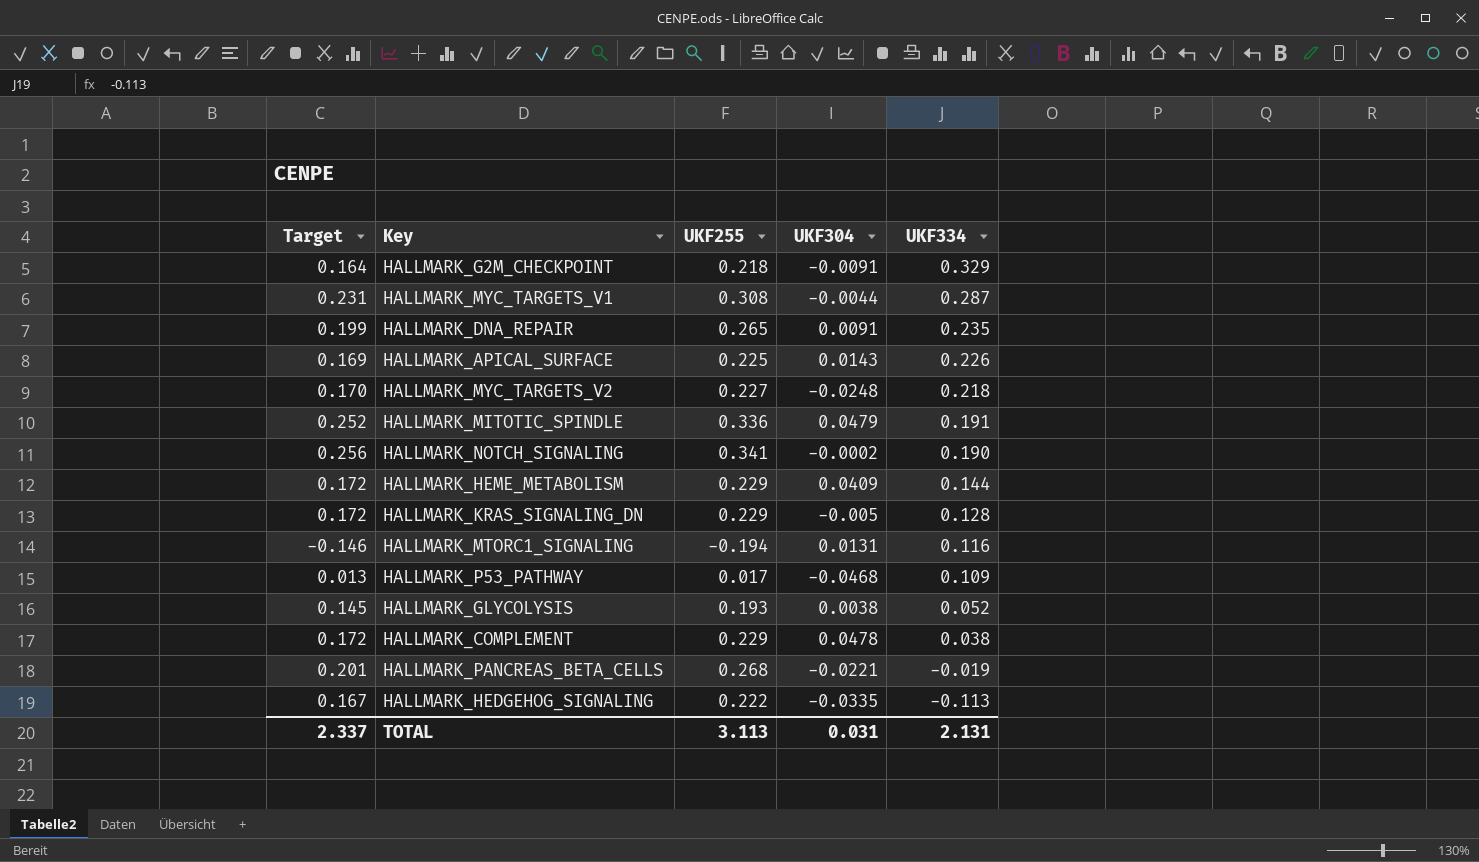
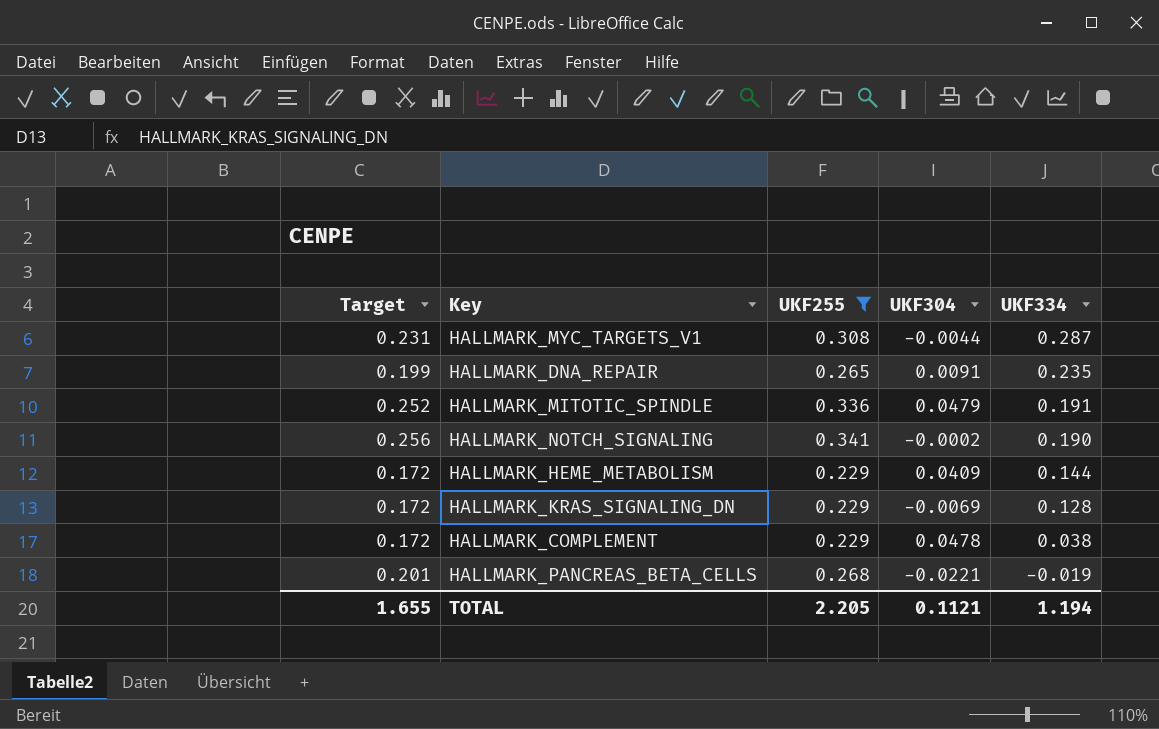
filter: none -> UKF255 >= 0.229
HALLMARK_KRAS_SIGNALING_DN | UKF304: -0.005 -> -0.0069
TOTAL | Target: 2.337 -> 1.655
TOTAL | UKF255: 3.113 -> 2.205
TOTAL | UKF304: 0.031 -> 0.1121
TOTAL | UKF334: 2.131 -> 1.194

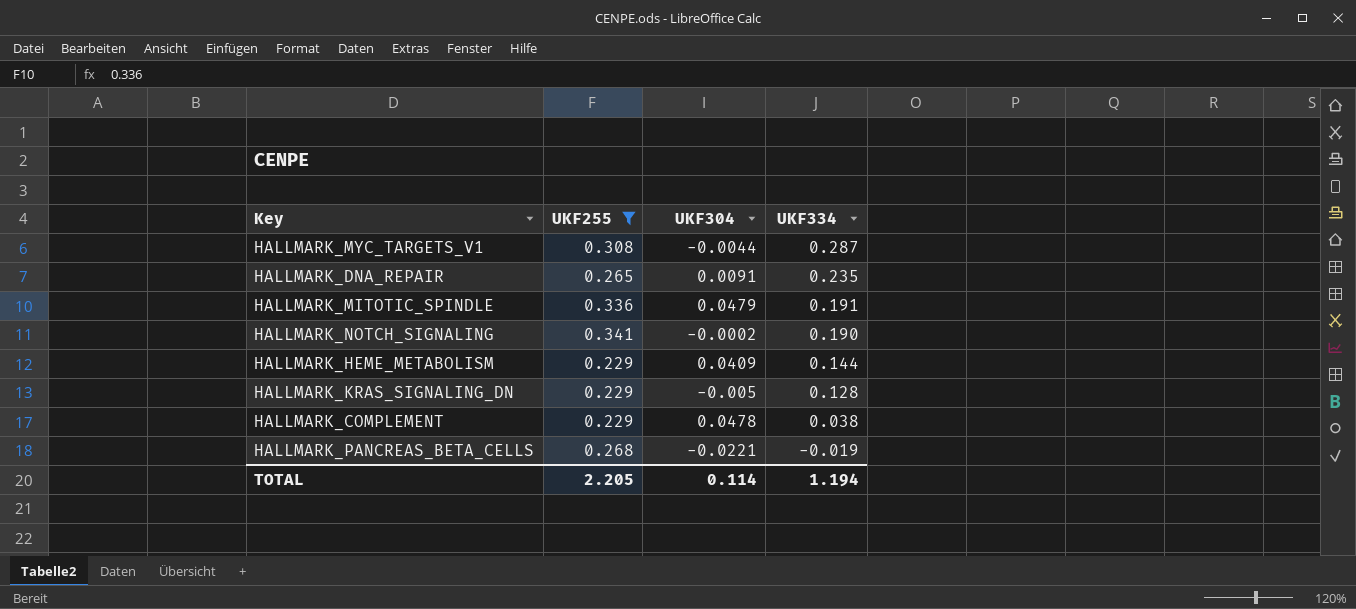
column Target | formula: [UKF255] * 0.75 -> none
HALLMARK_KRAS_SIGNALING_DN | UKF304: -0.0069 -> -0.005
TOTAL | UKF304: 0.1121 -> 0.114

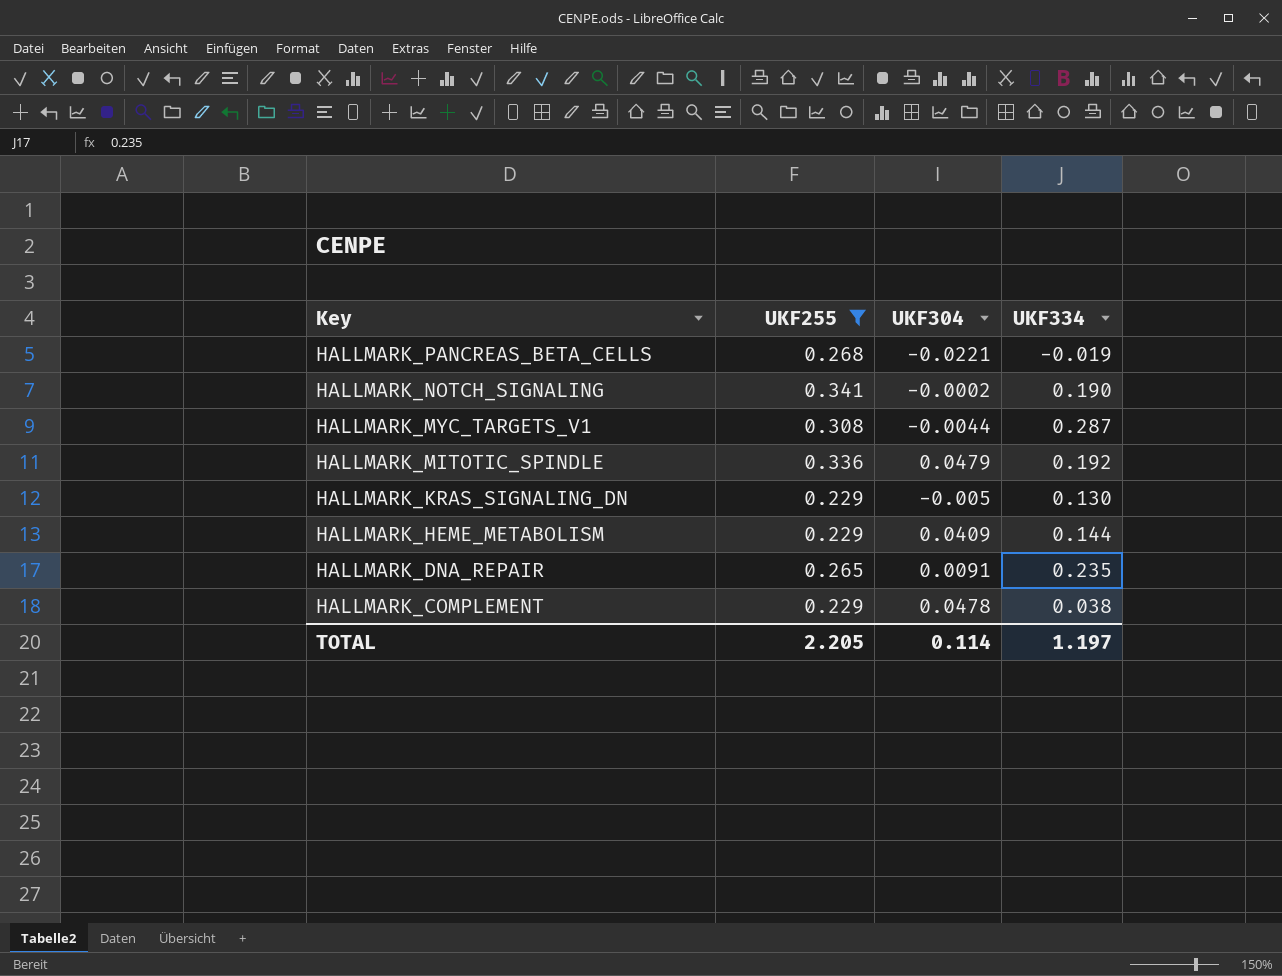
row order: UKF334 descending -> Key descending
HALLMARK_MITOTIC_SPINDLE | UKF334: 0.191 -> 0.192
HALLMARK_KRAS_SIGNALING_DN | UKF334: 0.128 -> 0.130
TOTAL | UKF334: 1.194 -> 1.197

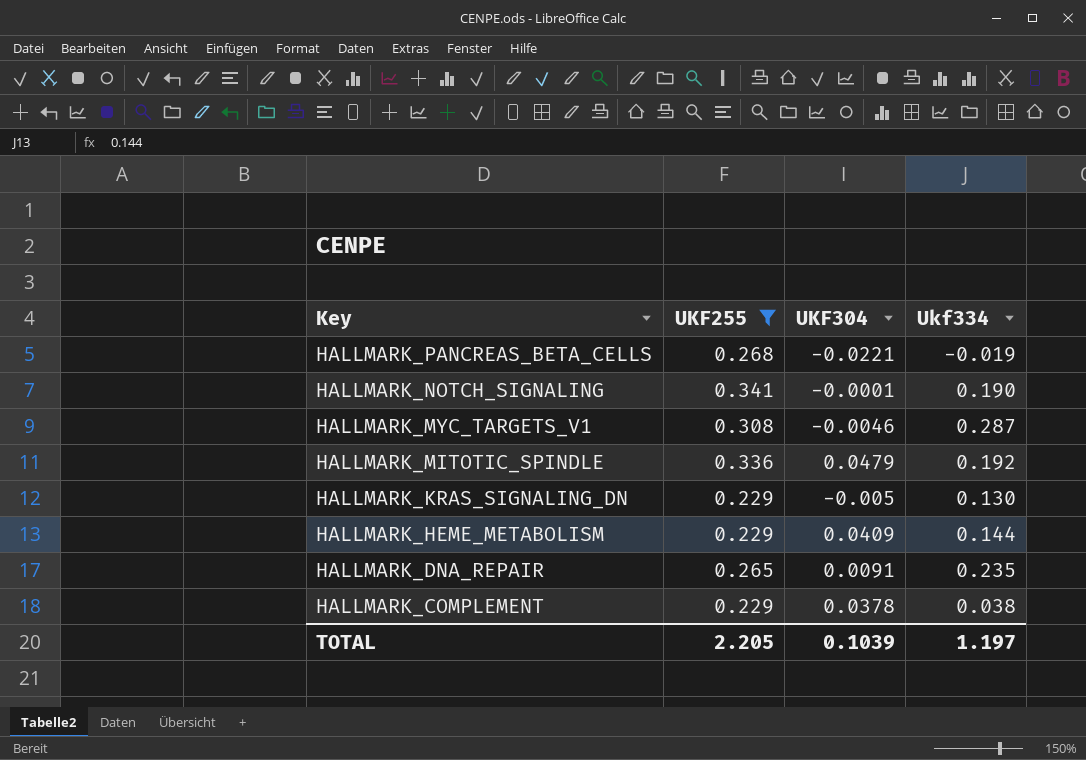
column name: UKF334 -> Ukf334
HALLMARK_NOTCH_SIGNALING | UKF304: -0.0002 -> -0.0001
HALLMARK_MYC_TARGETS_V1 | UKF304: -0.0044 -> -0.0046
HALLMARK_COMPLEMENT | UKF304: 0.0478 -> 0.0378
TOTAL | UKF304: 0.114 -> 0.1039

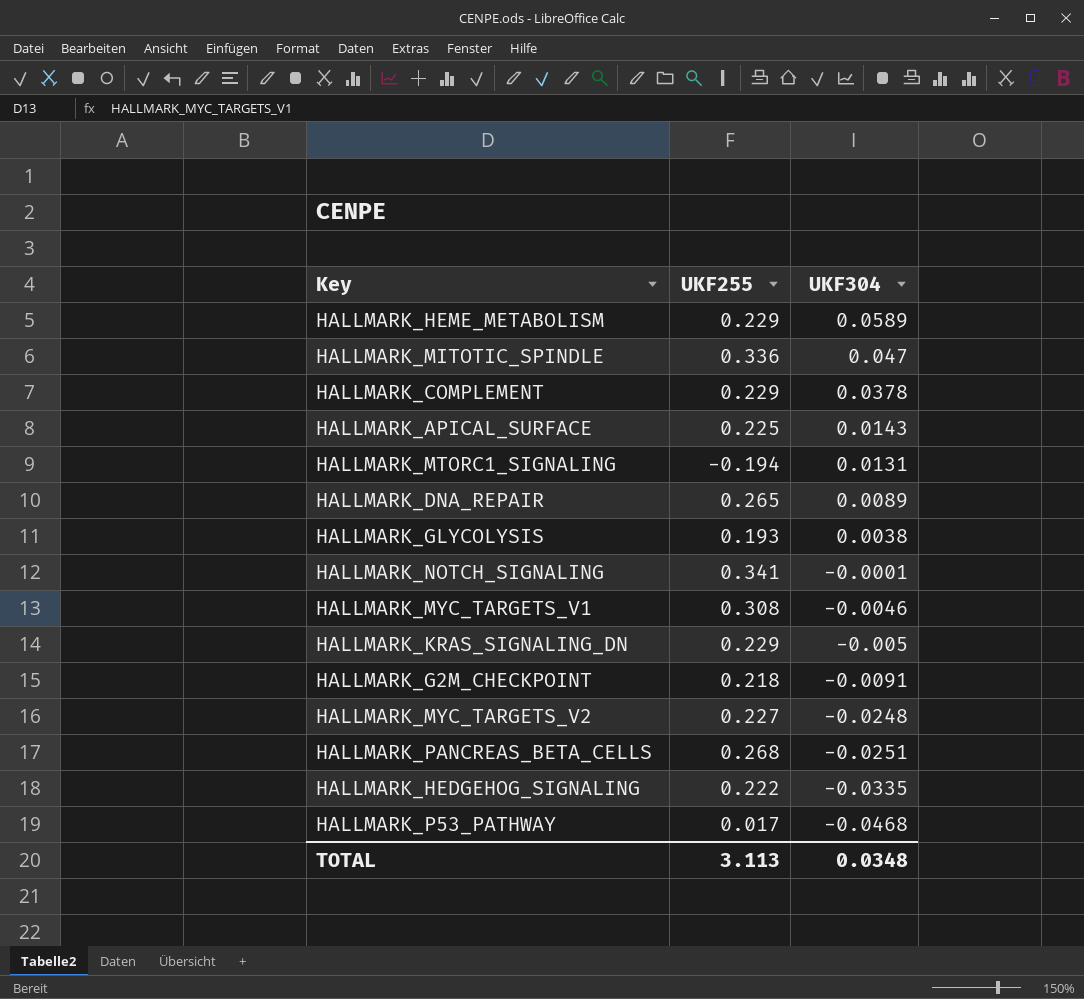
filter: UKF255 >= 0.229 -> none
row order: Key descending -> UKF304 descending
column Ukf334 | position: 4 -> none
HALLMARK_HEME_METABOLISM | UKF304: 0.0409 -> 0.0589
HALLMARK_MITOTIC_SPINDLE | UKF304: 0.0479 -> 0.047
HALLMARK_DNA_REPAIR | UKF304: 0.0091 -> 0.0089
HALLMARK_PANCREAS_BETA_CELLS | UKF304: -0.0221 -> -0.0251
TOTAL | UKF255: 2.205 -> 3.113
TOTAL | UKF304: 0.1039 -> 0.0348

